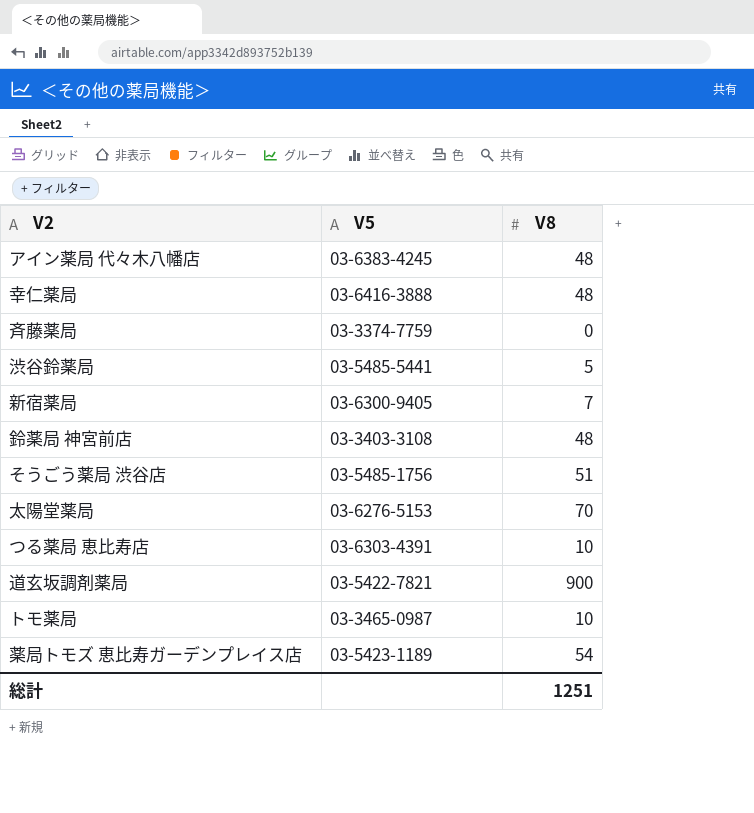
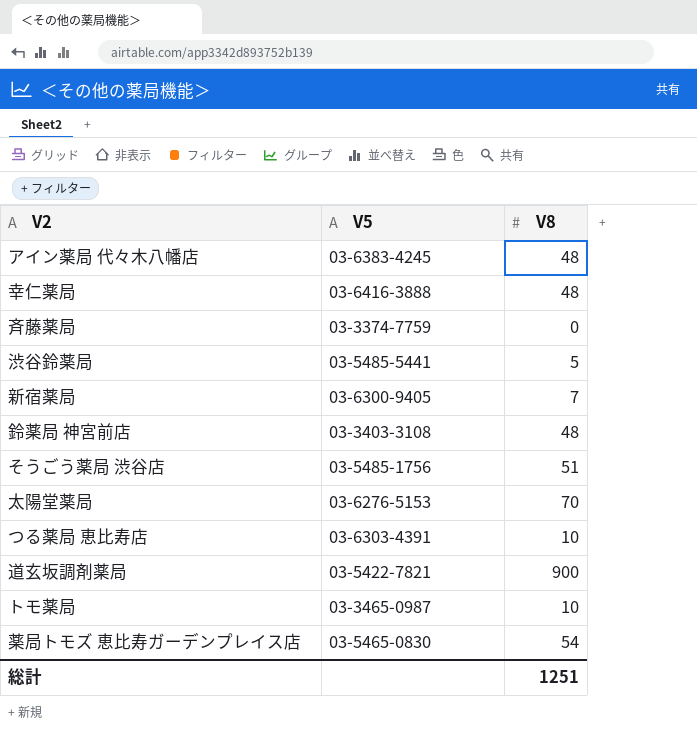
薬局トモズ 恵比寿ガーデンプレイス店 | V5: 03-5423-1189 -> 03-5465-0830

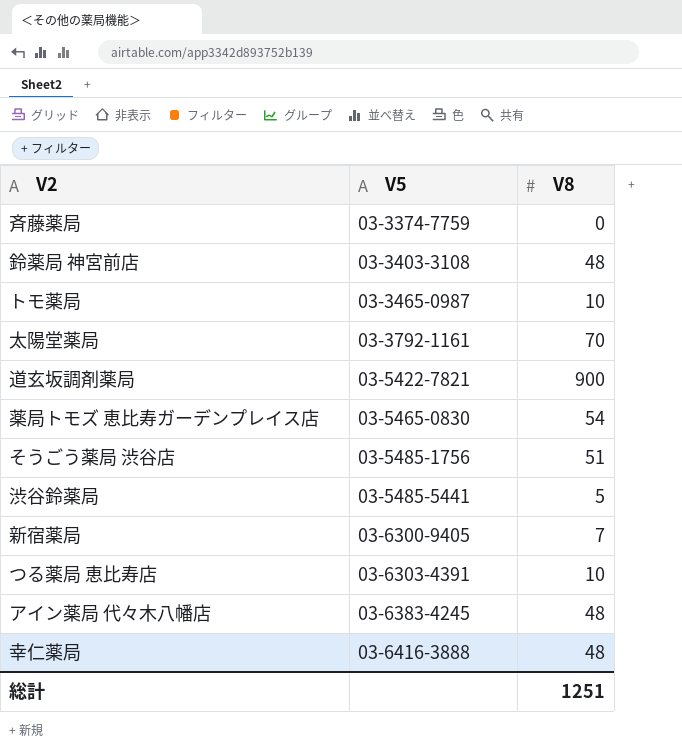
row order: none -> V5 ascending
太陽堂薬局 | V5: 03-6276-5153 -> 03-3792-1161

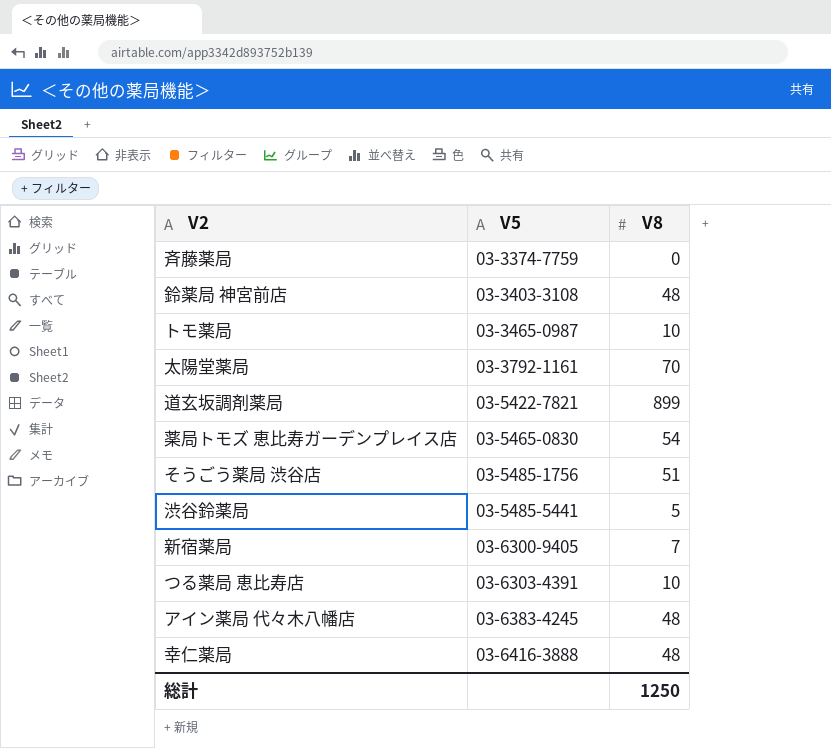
道玄坂調剤薬局 | V8: 900 -> 899
総計 | V8: 1251 -> 1250

